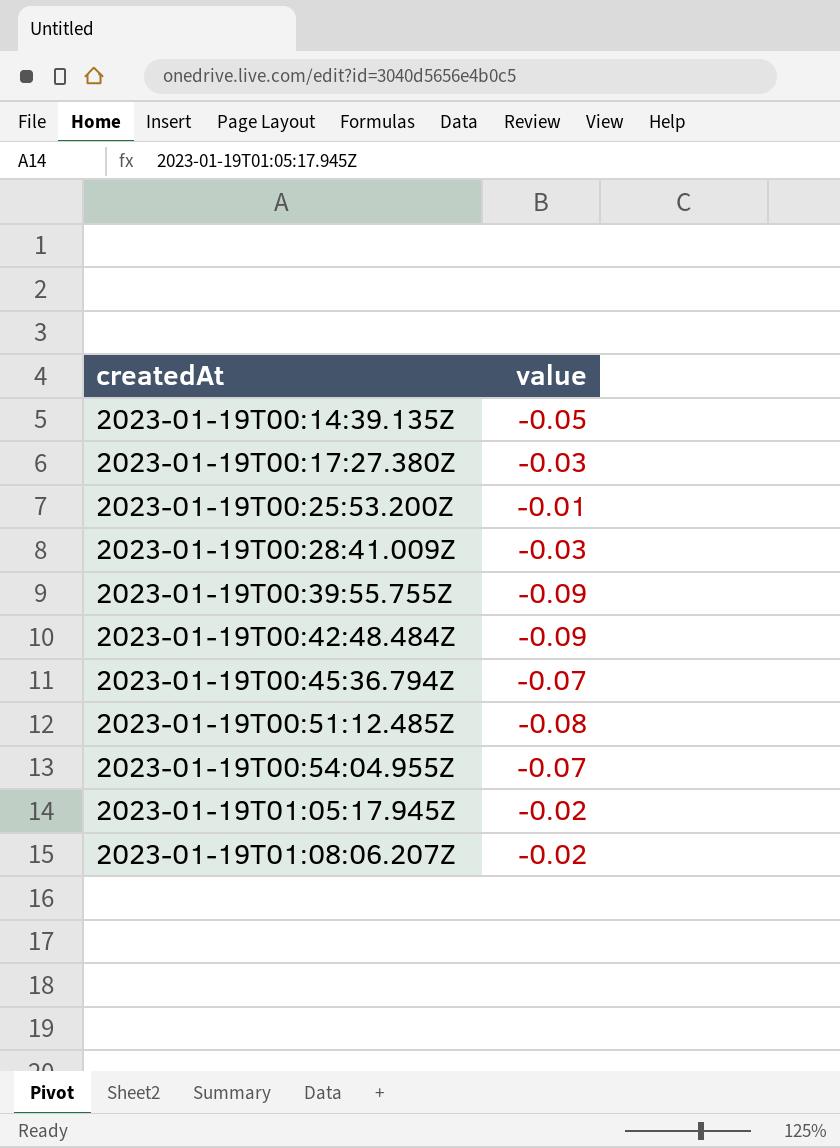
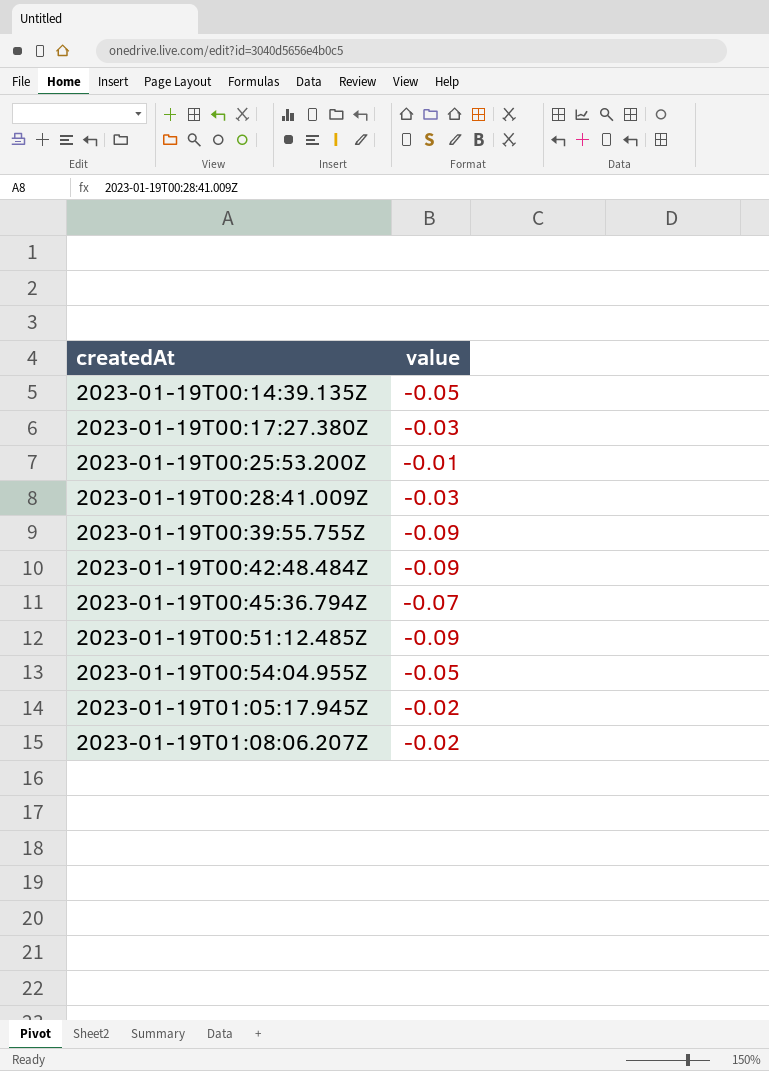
2023-01-19T00:51:12.485Z | value: -0.08 -> -0.09
2023-01-19T00:54:04.955Z | value: -0.07 -> -0.05

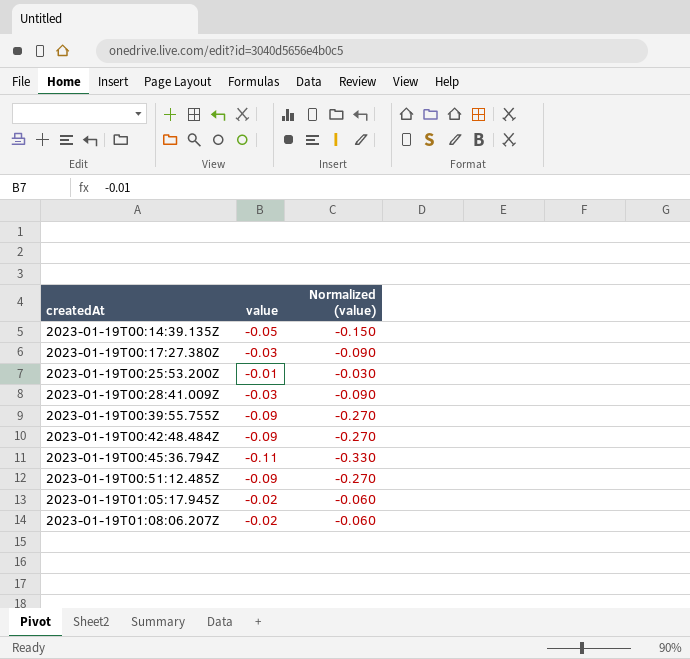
column Normalized (value) | formula: none -> [value] * 3
row 2023-01-19T00:54:04.955Z: -0.05 -> none
2023-01-19T00:45:36.794Z | value: -0.07 -> -0.11

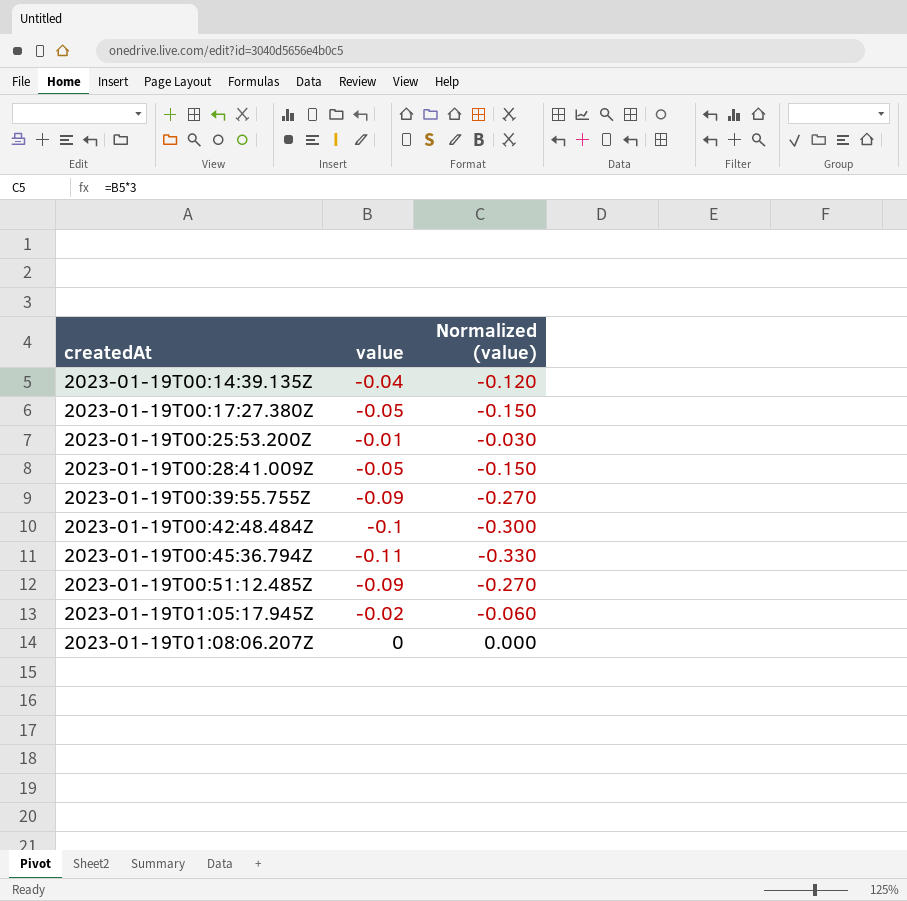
2023-01-19T00:14:39.135Z | value: -0.05 -> -0.04
2023-01-19T00:14:39.135Z | Normalized (value): -0.150 -> -0.120
2023-01-19T00:17:27.380Z | value: -0.03 -> -0.05
2023-01-19T00:17:27.380Z | Normalized (value): -0.090 -> -0.150
2023-01-19T00:28:41.009Z | value: -0.03 -> -0.05
2023-01-19T00:28:41.009Z | Normalized (value): -0.090 -> -0.150
2023-01-19T00:42:48.484Z | value: -0.09 -> -0.1
2023-01-19T00:42:48.484Z | Normalized (value): -0.270 -> -0.300
2023-01-19T01:08:06.207Z | value: -0.02 -> 0
2023-01-19T01:08:06.207Z | Normalized (value): -0.060 -> 0.000

